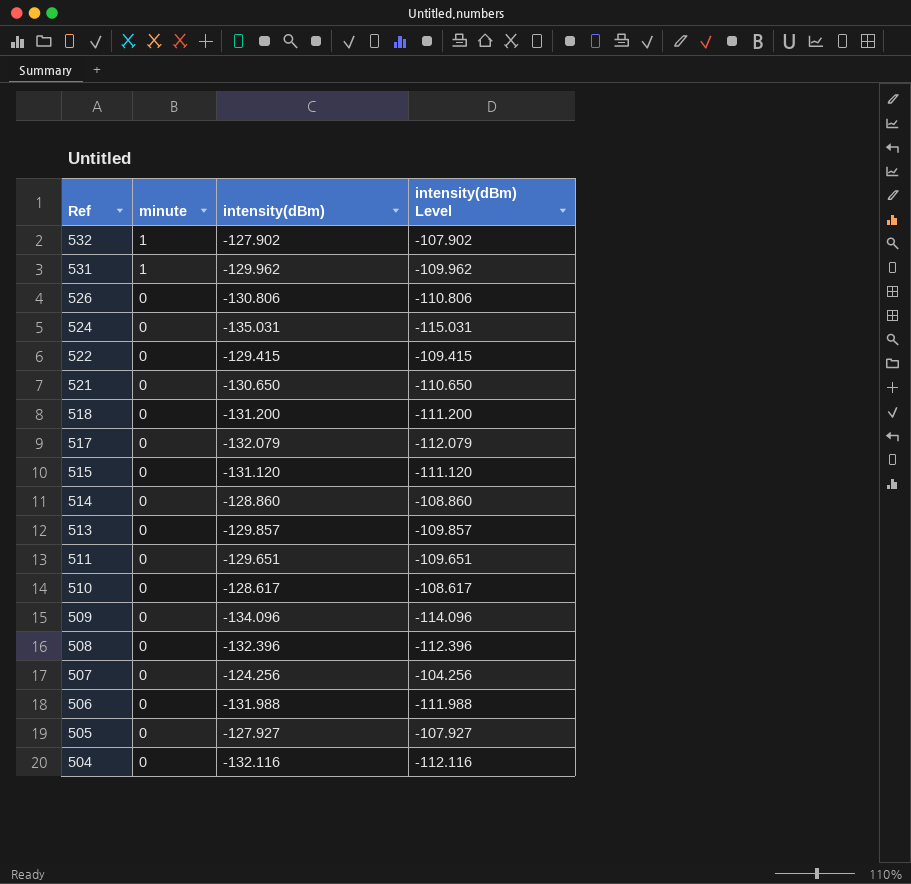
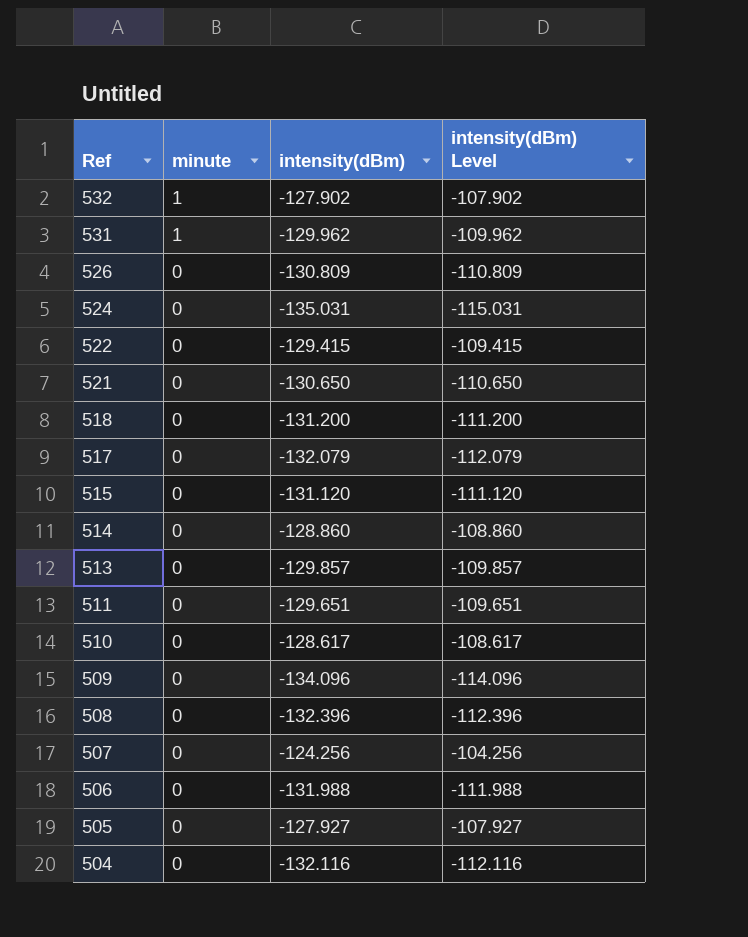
526 | intensity(dBm): -130.806 -> -130.809
526 | intensity(dBm) Level: -110.806 -> -110.809

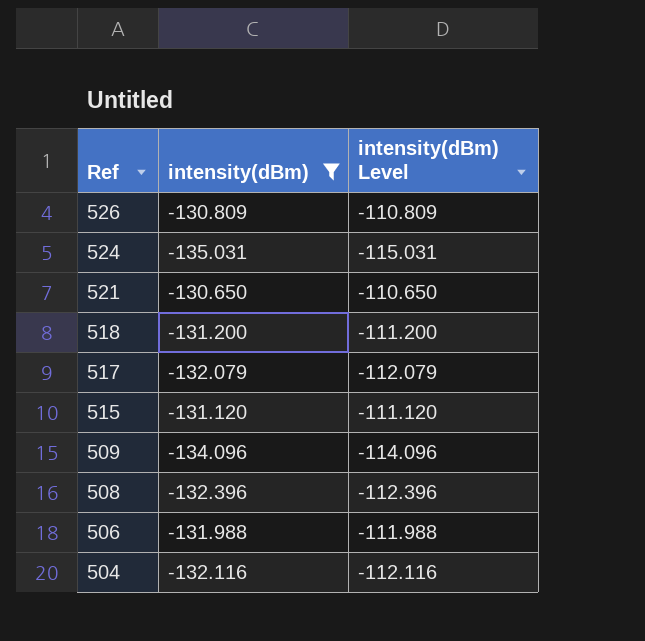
filter: none -> intensity(dBm) <= -130.650
column minute | position: 2 -> none

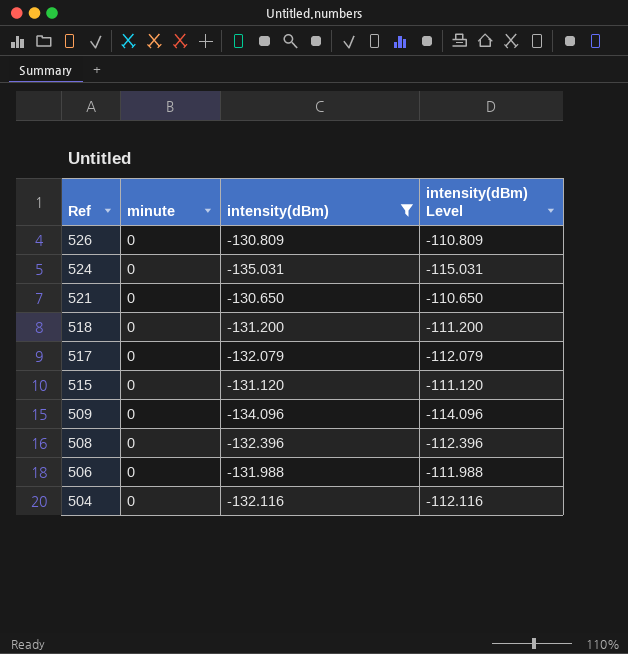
column minute | position: none -> 2

